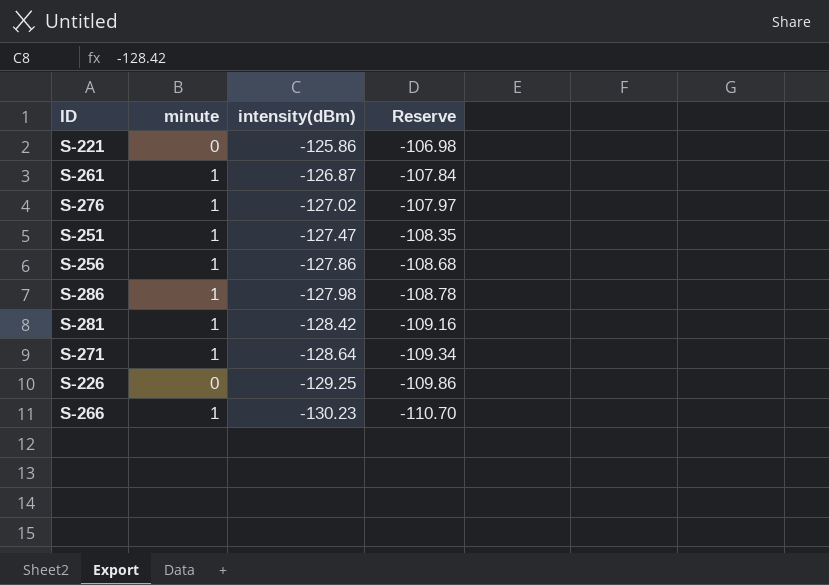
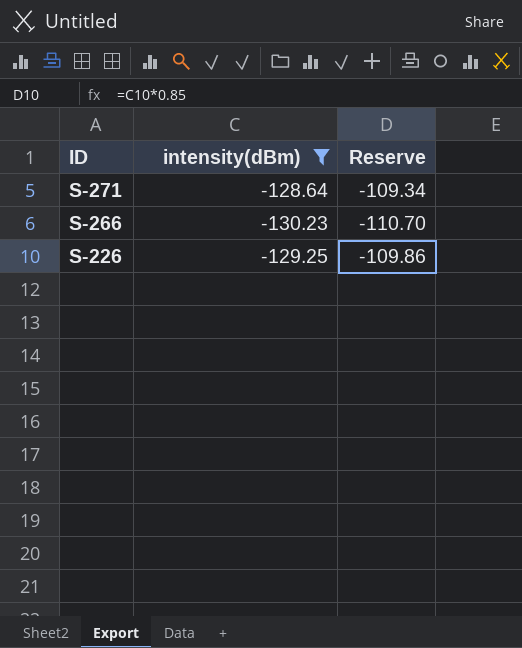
filter: none -> intensity(dBm) <= -128.64
row order: intensity(dBm) descending -> ID descending
column minute | position: 2 -> none

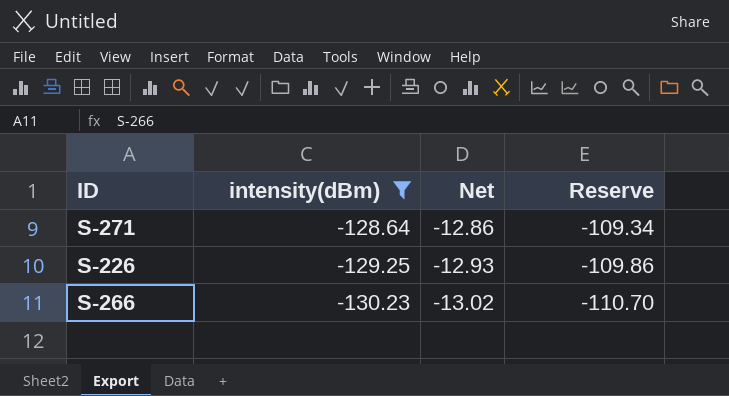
row order: ID descending -> intensity(dBm) descending
column Net | formula: none -> [intensity(dBm)] * 0.1

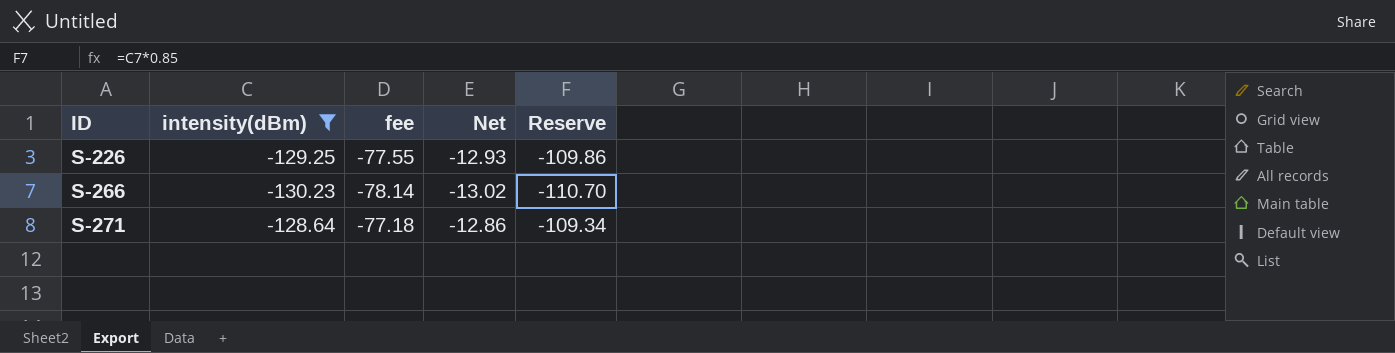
row order: intensity(dBm) descending -> ID ascending
column fee | formula: none -> [intensity(dBm)] * 0.6

